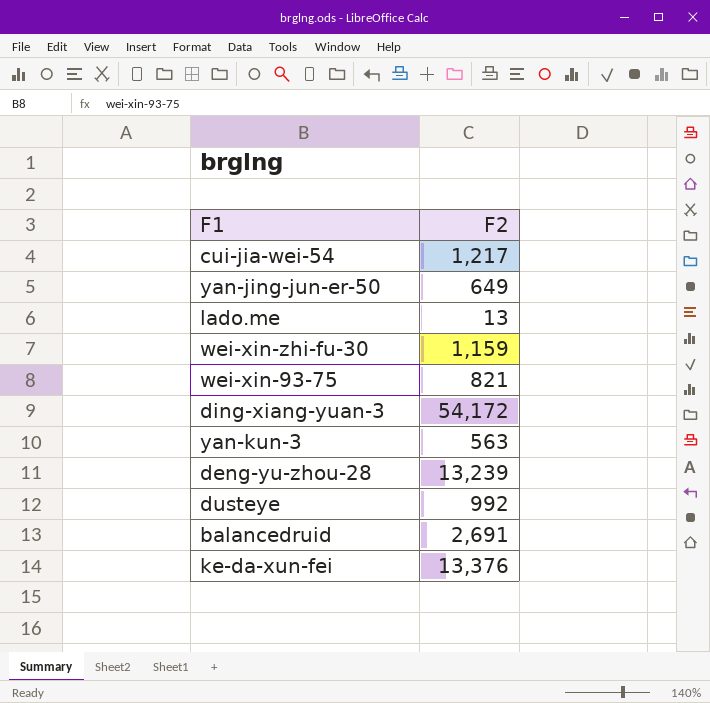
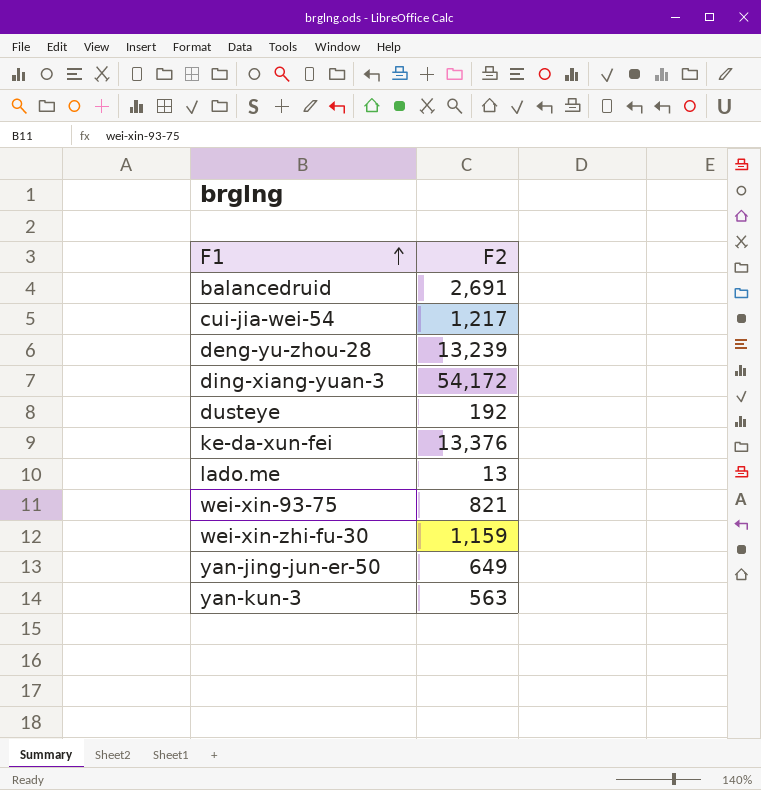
row order: none -> F1 ascending
dusteye | F2: 992 -> 192

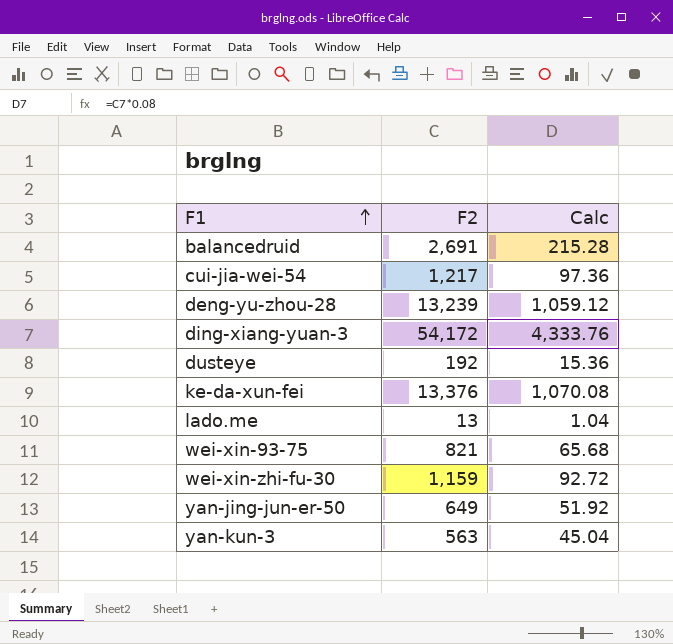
column Calc | formula: none -> [F2] * 0.08

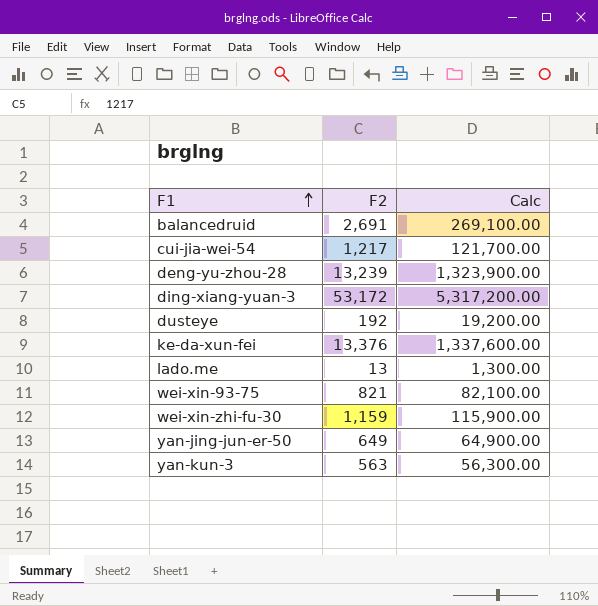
column Calc | formula: [F2] * 0.08 -> [F2] * 100
ding-xiang-yuan-3 | F2: 54,172 -> 53,172

